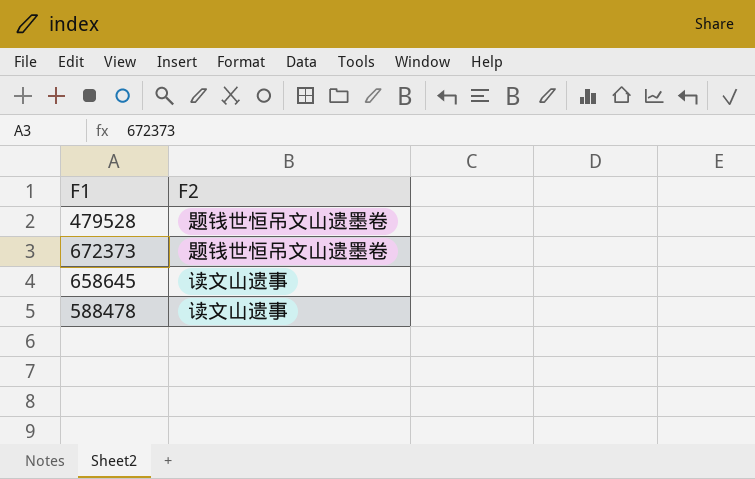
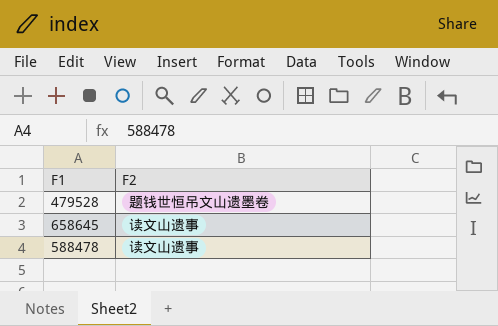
row 672373: 题钱世恒吊文山遗墨卷 -> none

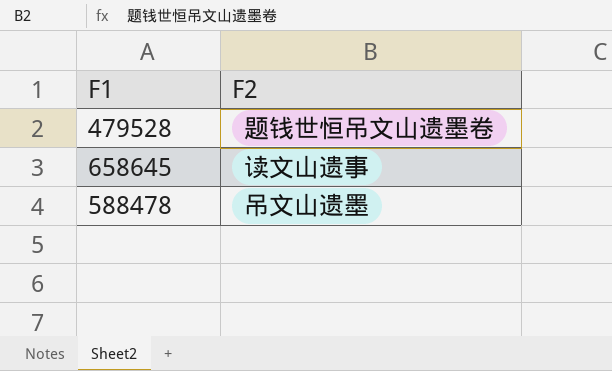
588478 | F2: 读文山遗事 -> 吊文山遗墨

